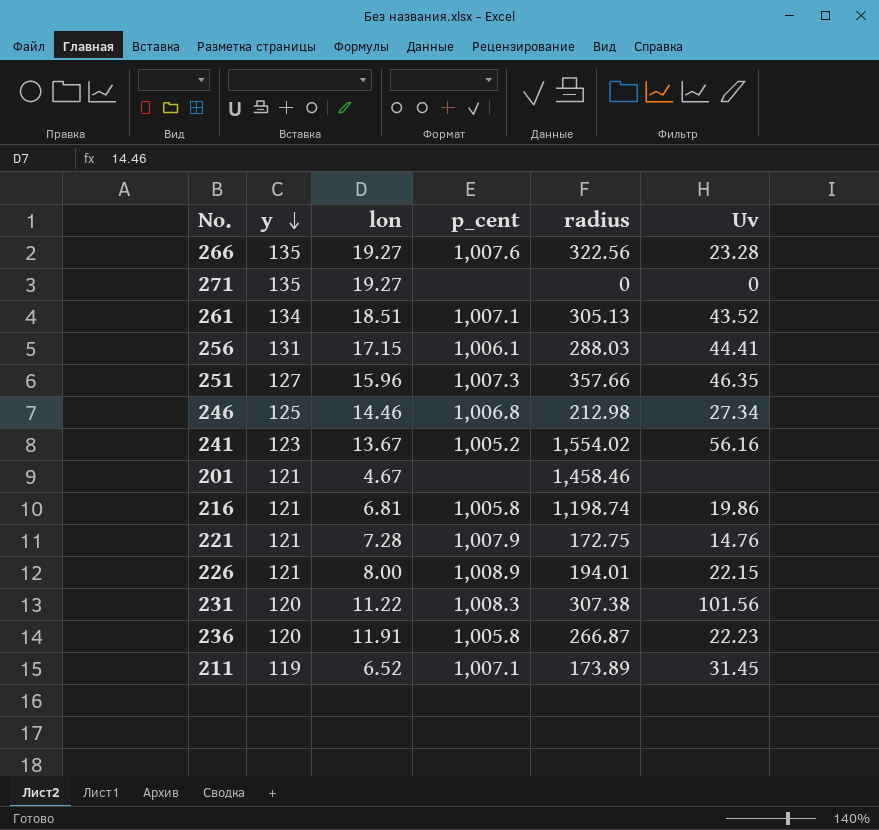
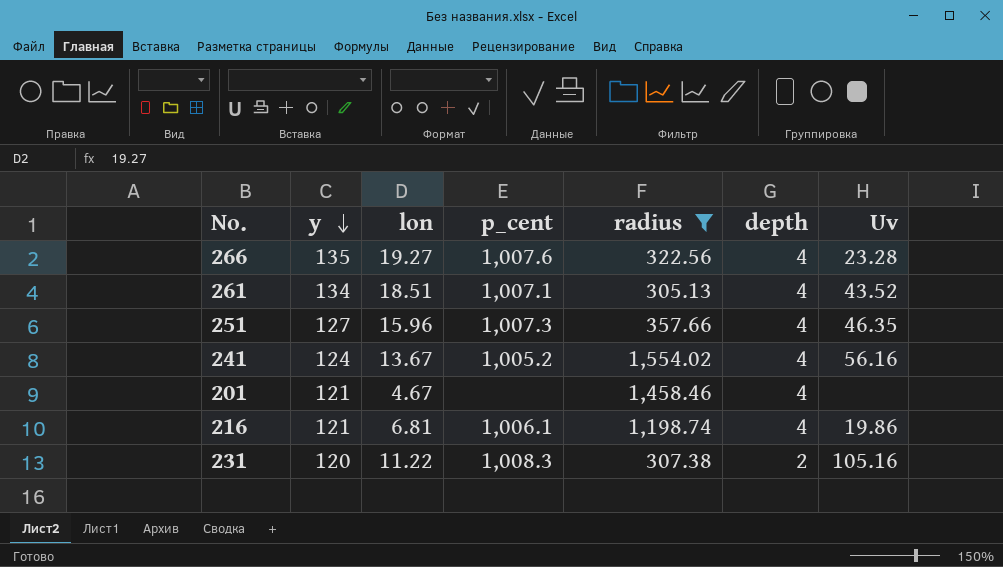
filter: none -> radius >= 305.13
column depth | position: none -> 6
241 | y: 123 -> 124
216 | p_cent: 1,005.8 -> 1,006.1
231 | Uv: 101.56 -> 105.16

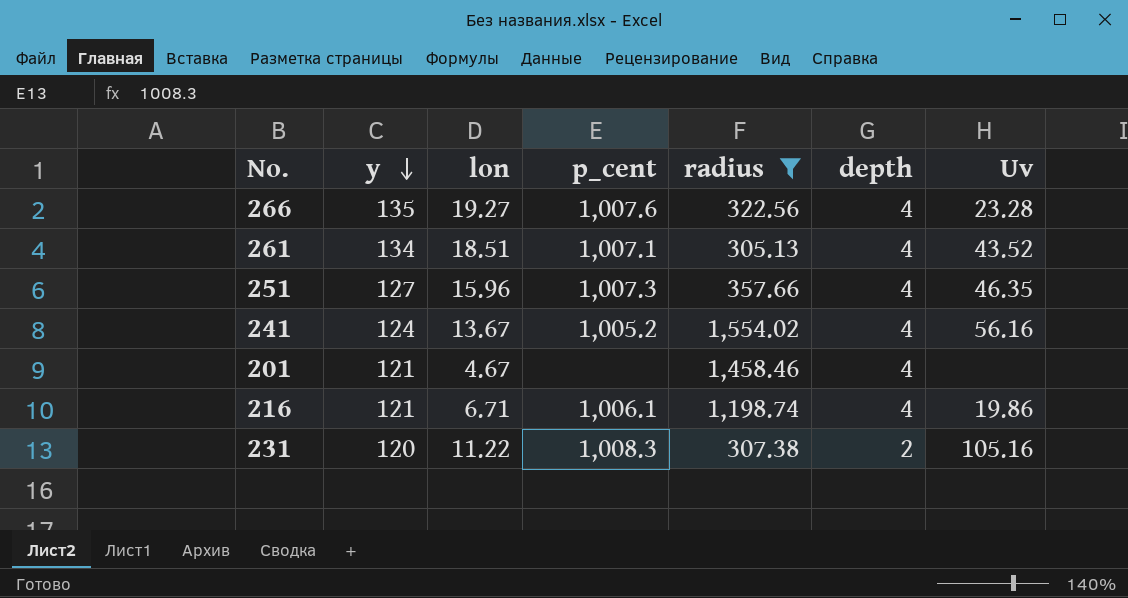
216 | lon: 6.81 -> 6.71

